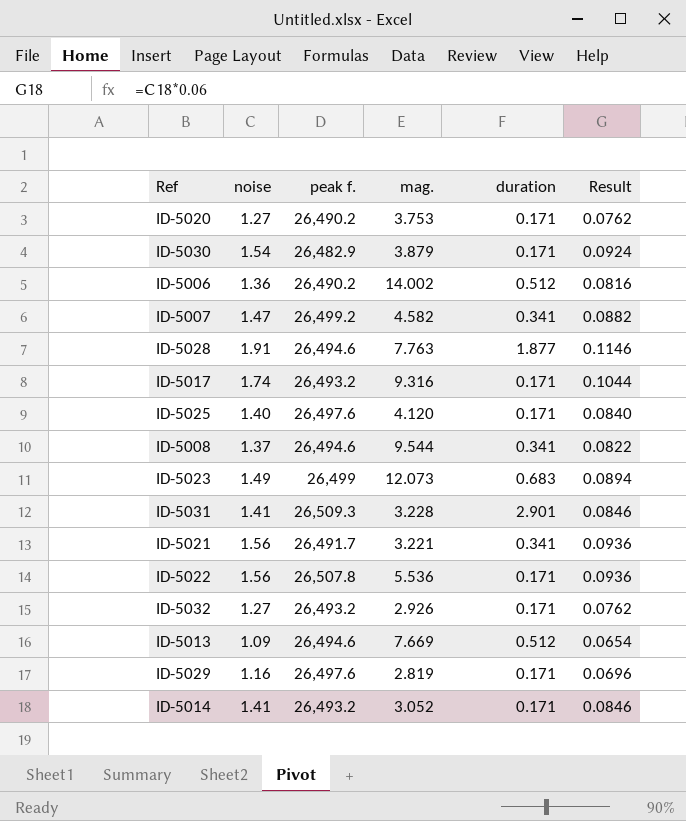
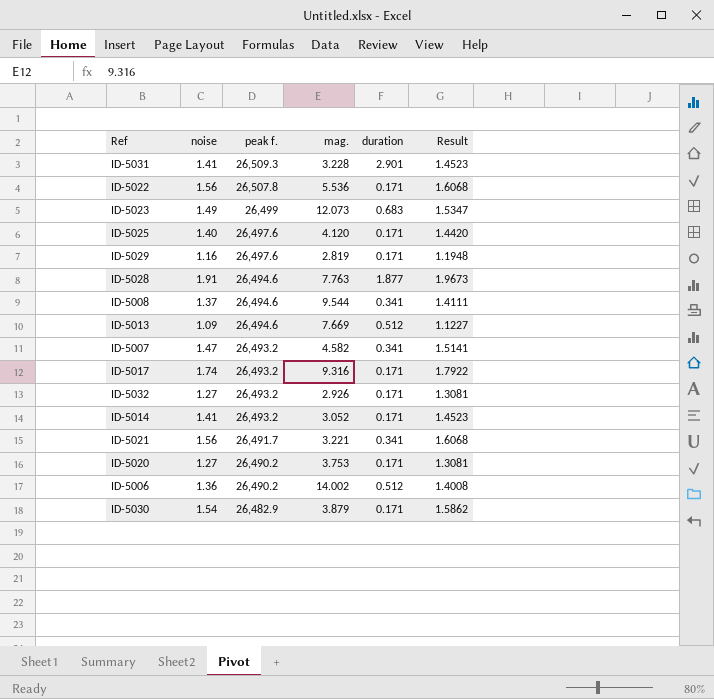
row order: none -> peak f. descending
column Result | formula: [noise] * 0.06 -> [noise] * 1.03
ID-5007 | peak f.: 26,499.2 -> 26,493.2

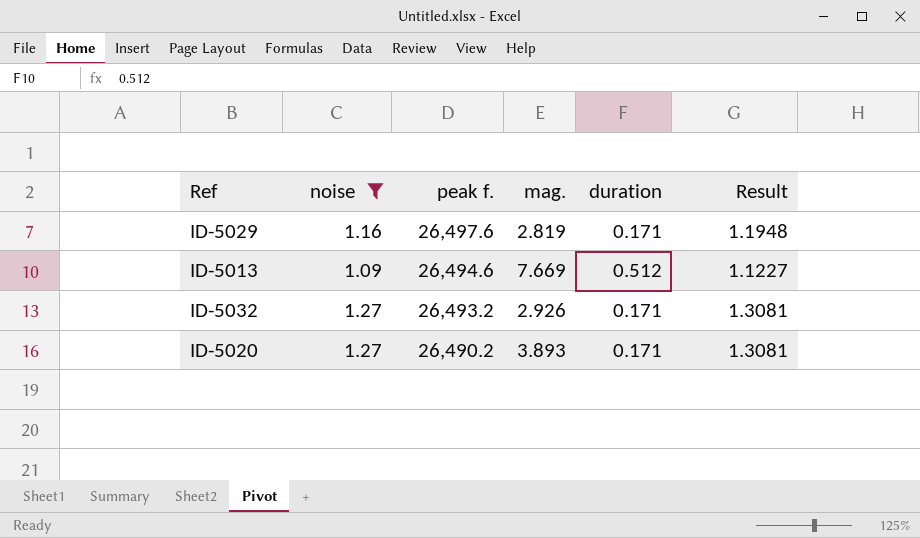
filter: none -> noise <= 1.27
ID-5020 | mag.: 3.753 -> 3.893

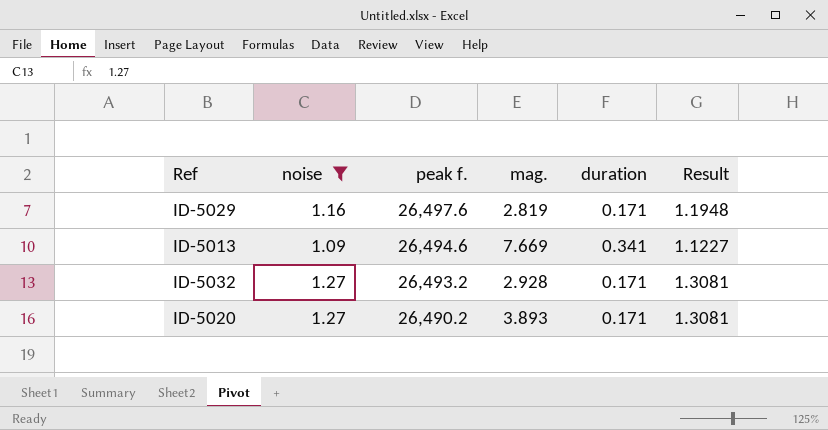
ID-5013 | duration: 0.512 -> 0.341
ID-5032 | mag.: 2.926 -> 2.928

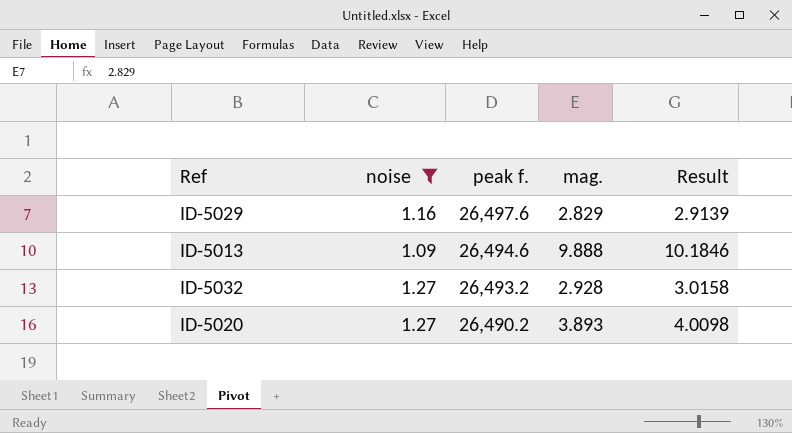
column duration | position: 5 -> none
column Result | formula: [noise] * 1.03 -> [mag.] * 1.03
ID-5029 | mag.: 2.819 -> 2.829
ID-5013 | mag.: 7.669 -> 9.888

